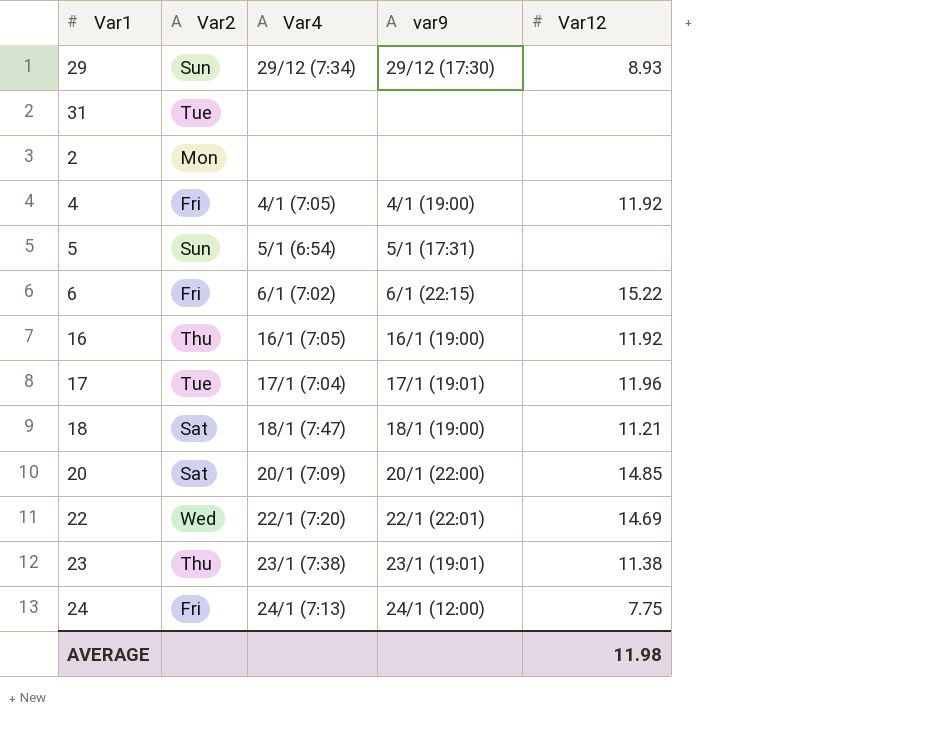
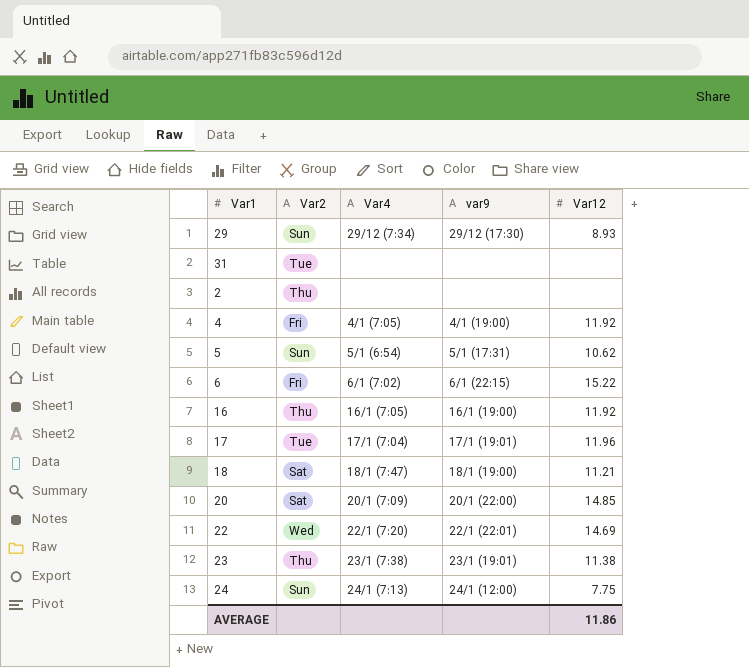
2 | Var2: Mon -> Thu
5 | Var12: none -> 10.62
24 | Var2: Fri -> Sun
AVERAGE | Var12: 11.98 -> 11.86

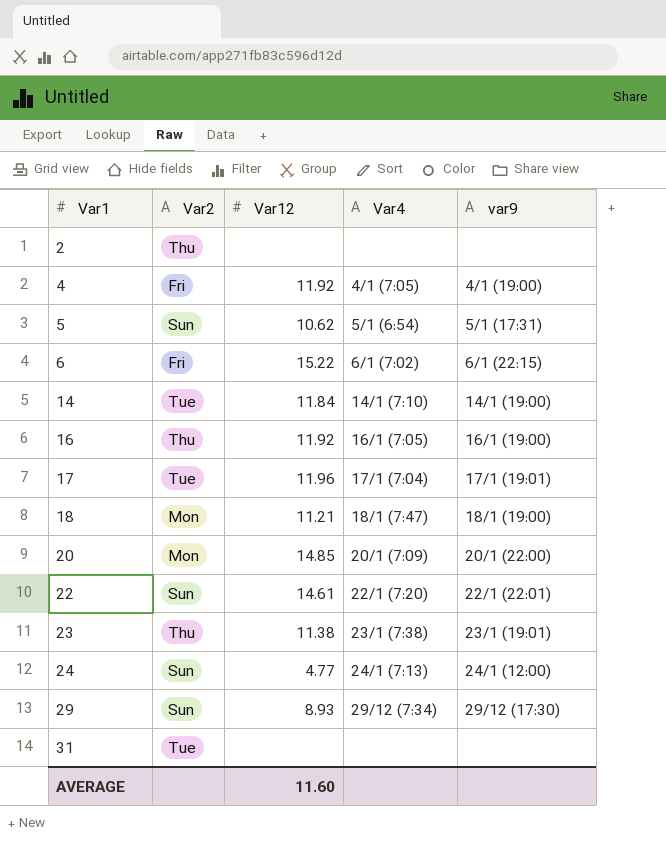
row order: none -> Var1 ascending
column Var12 | position: 5 -> 3
row 14: none -> Tue | 11.84 | 14/1 (7:10) | 14/1 (19:00)
18 | Var2: Sat -> Mon
20 | Var2: Sat -> Mon
22 | Var2: Wed -> Sun
22 | Var12: 14.69 -> 14.61
24 | Var12: 7.75 -> 4.77
AVERAGE | Var12: 11.86 -> 11.60

